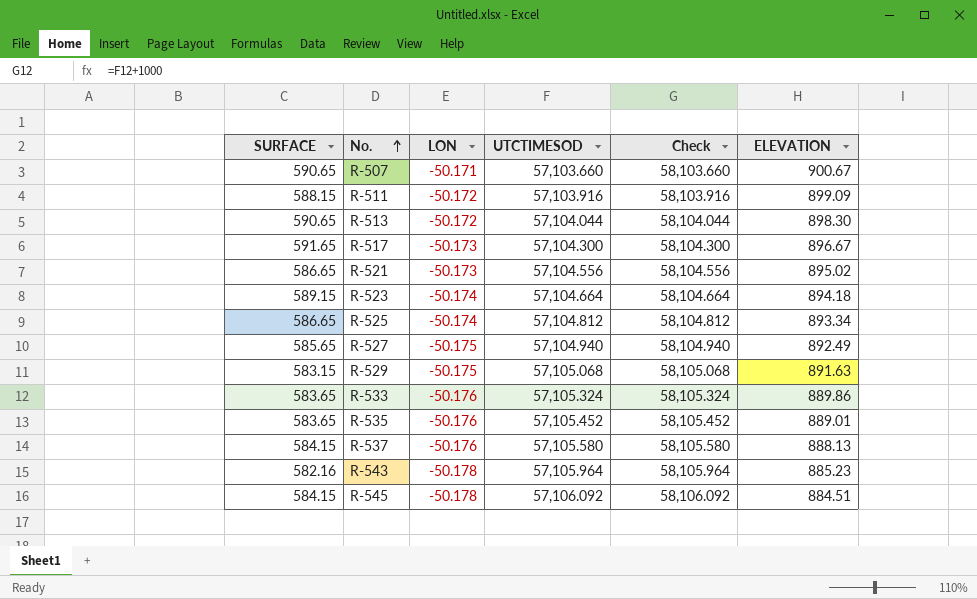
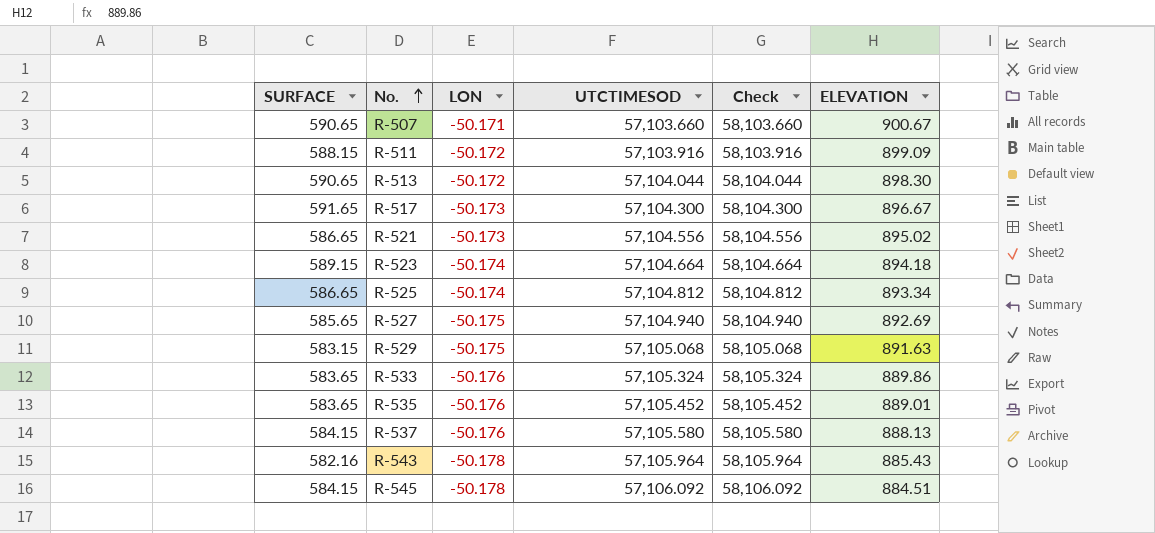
R-527 | ELEVATION: 892.49 -> 892.69
R-543 | ELEVATION: 885.23 -> 885.43

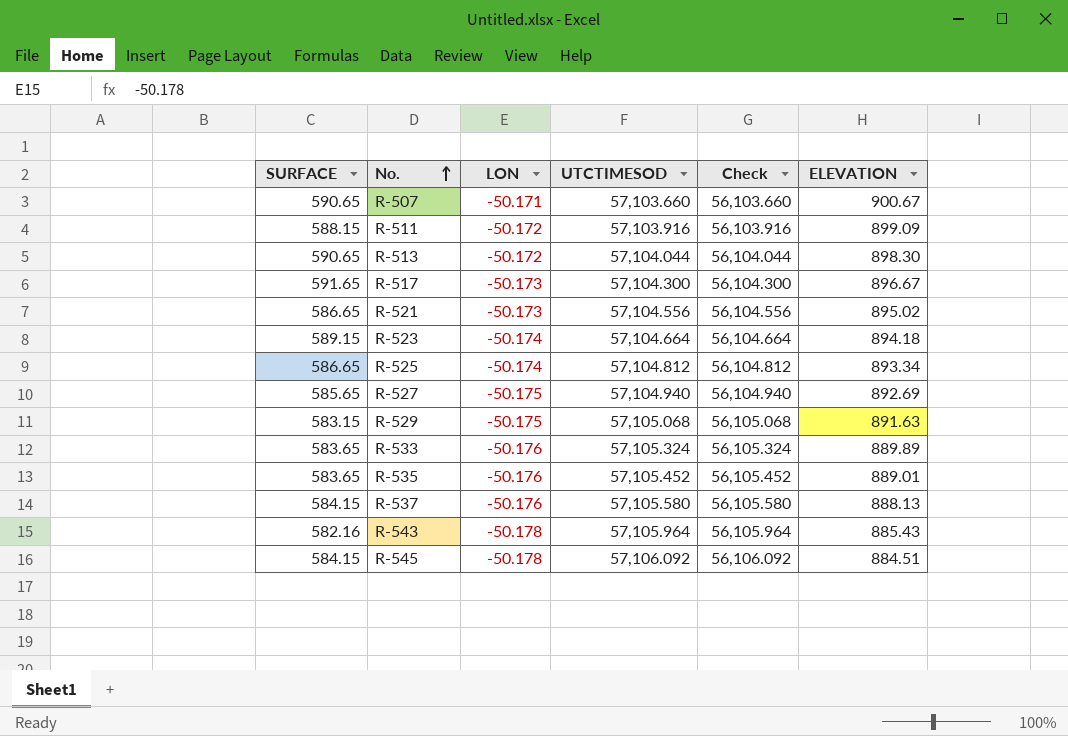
column Check | formula: [UTCTIMESOD] + 1000 -> [UTCTIMESOD] - 1000
R-533 | ELEVATION: 889.86 -> 889.89

